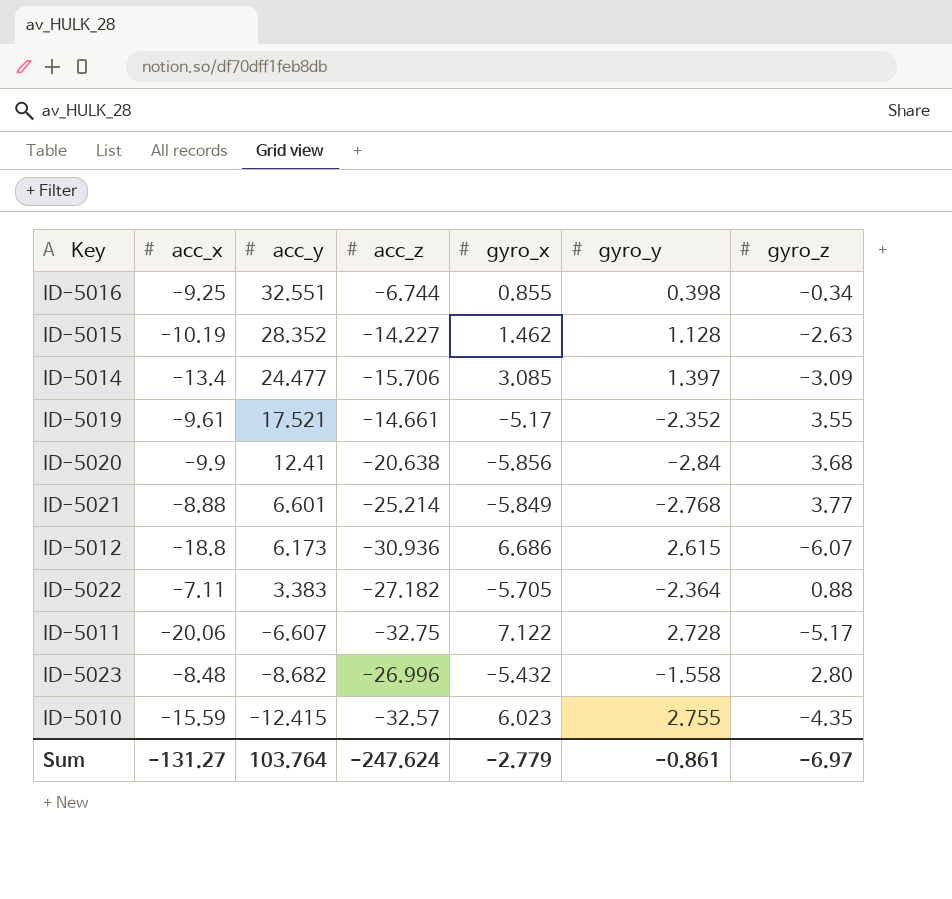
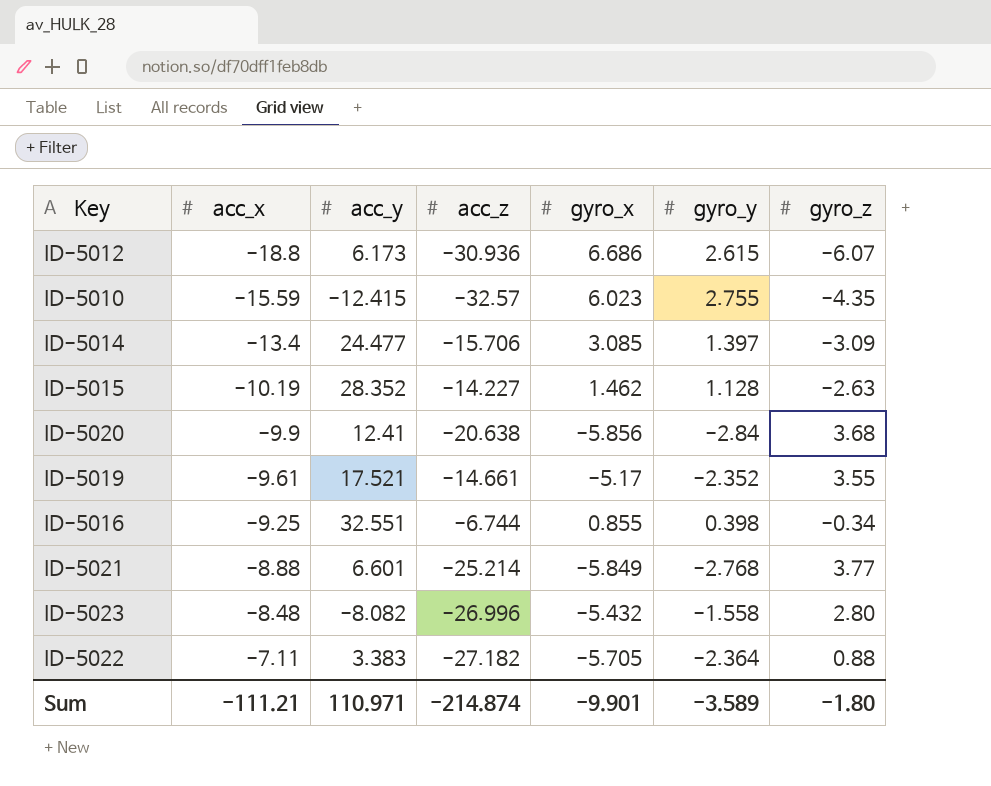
row order: acc_y descending -> acc_x ascending
row ID-5011: -20.06 | -6.607 | -32.75 | 7.122 | 2.728 | -5.17 -> none
ID-5023 | acc_y: -8.682 -> -8.082
Sum | acc_x: -131.27 -> -111.21
Sum | acc_y: 103.764 -> 110.971
Sum | acc_z: -247.624 -> -214.874
Sum | gyro_x: -2.779 -> -9.901
Sum | gyro_y: -0.861 -> -3.589
Sum | gyro_z: -6.97 -> -1.80

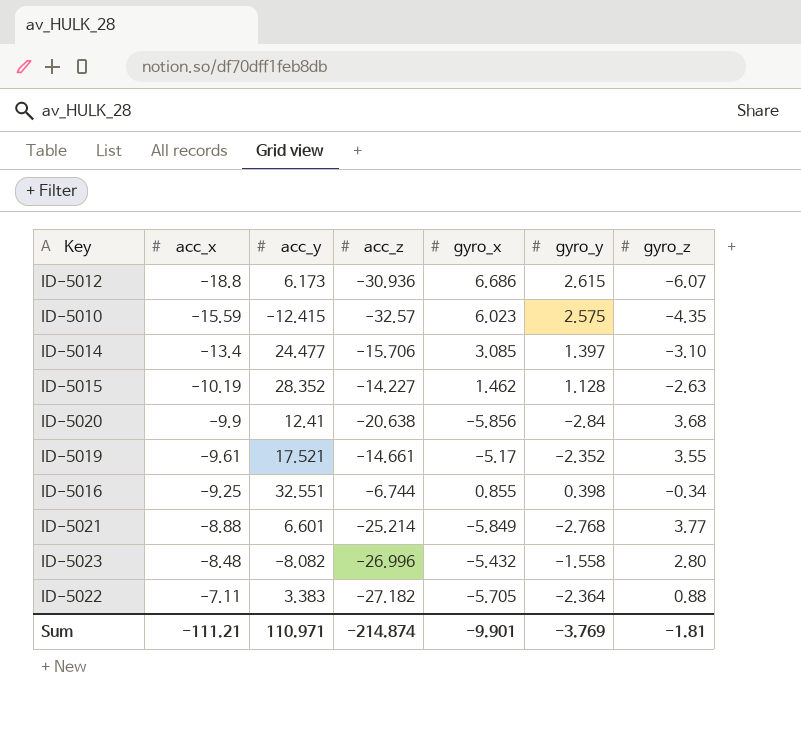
ID-5010 | gyro_y: 2.755 -> 2.575
ID-5014 | gyro_z: -3.09 -> -3.10
Sum | gyro_y: -3.589 -> -3.769
Sum | gyro_z: -1.80 -> -1.81

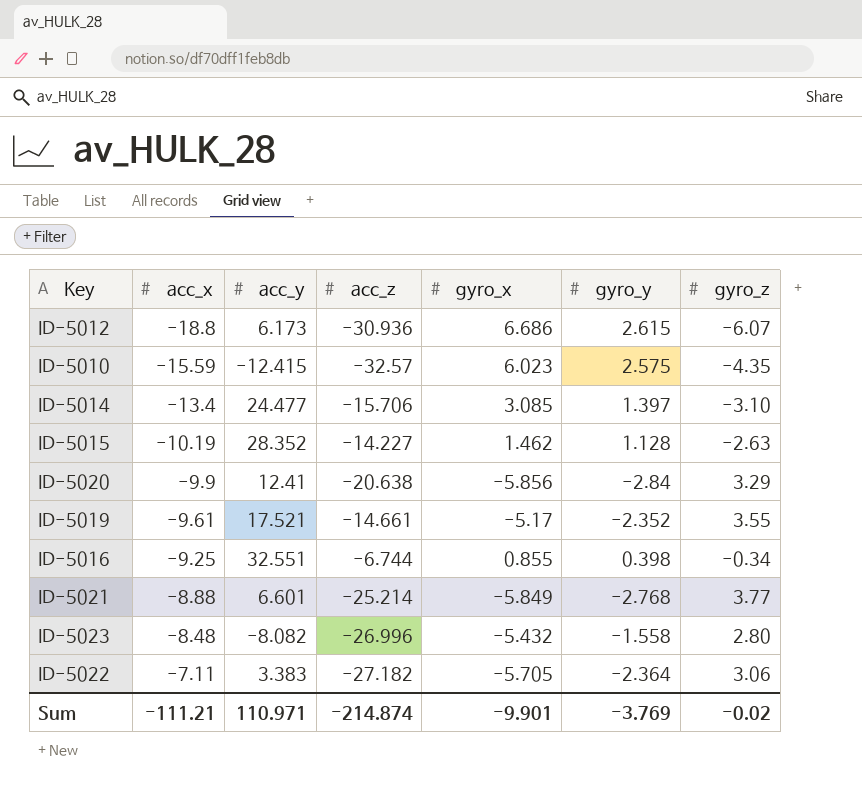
ID-5020 | gyro_z: 3.68 -> 3.29
ID-5022 | gyro_z: 0.88 -> 3.06
Sum | gyro_z: -1.81 -> -0.02

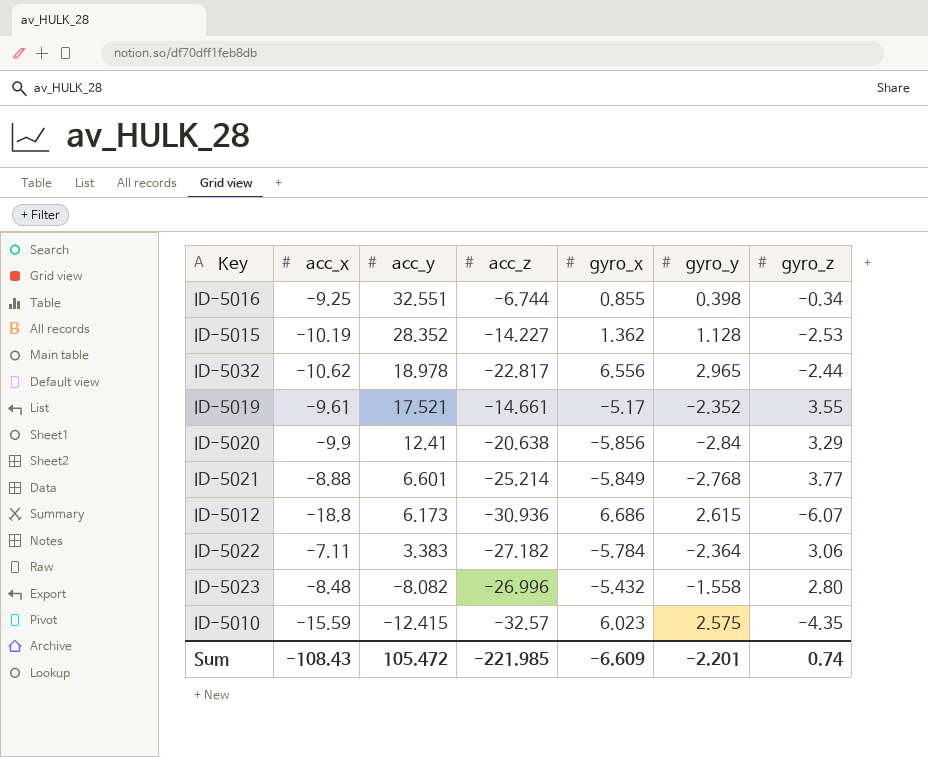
row order: acc_x ascending -> acc_y descending
row ID-5014: -13.4 | 24.477 | -15.706 | 3.085 | 1.397 | -3.10 -> none
ID-5015 | gyro_x: 1.462 -> 1.362
ID-5015 | gyro_z: -2.63 -> -2.53
row ID-5032: none -> -10.62 | 18.978 | -22.817 | 6.556 | 2.965 | -2.44
ID-5022 | gyro_x: -5.705 -> -5.784
Sum | acc_x: -111.21 -> -108.43
Sum | acc_y: 110.971 -> 105.472
Sum | acc_z: -214.874 -> -221.985
Sum | gyro_x: -9.901 -> -6.609
Sum | gyro_y: -3.769 -> -2.201
Sum | gyro_z: -0.02 -> 0.74

